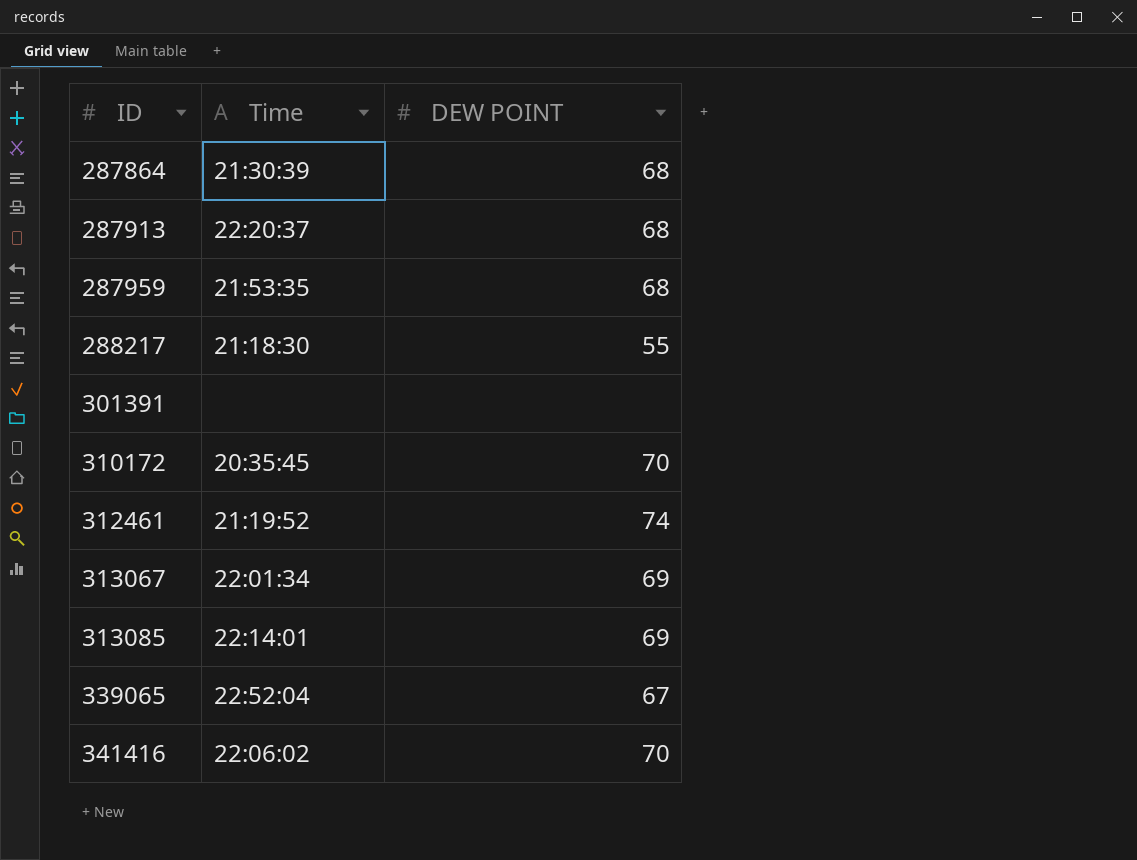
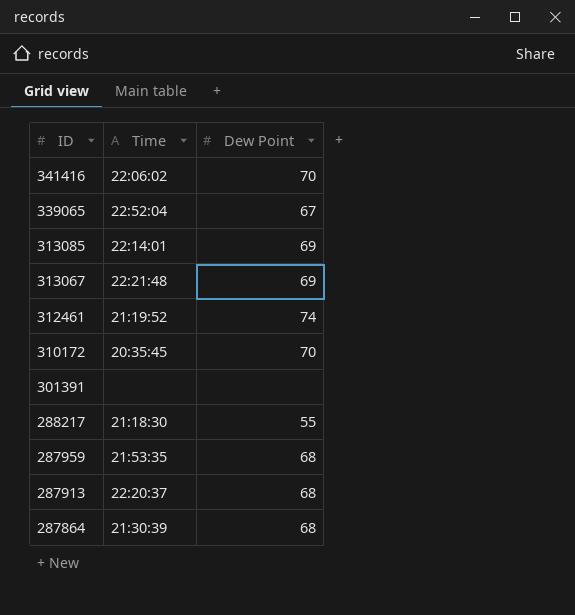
row order: ID ascending -> ID descending
column name: DEW POINT -> Dew Point
313067 | Time: 22:01:34 -> 22:21:48

